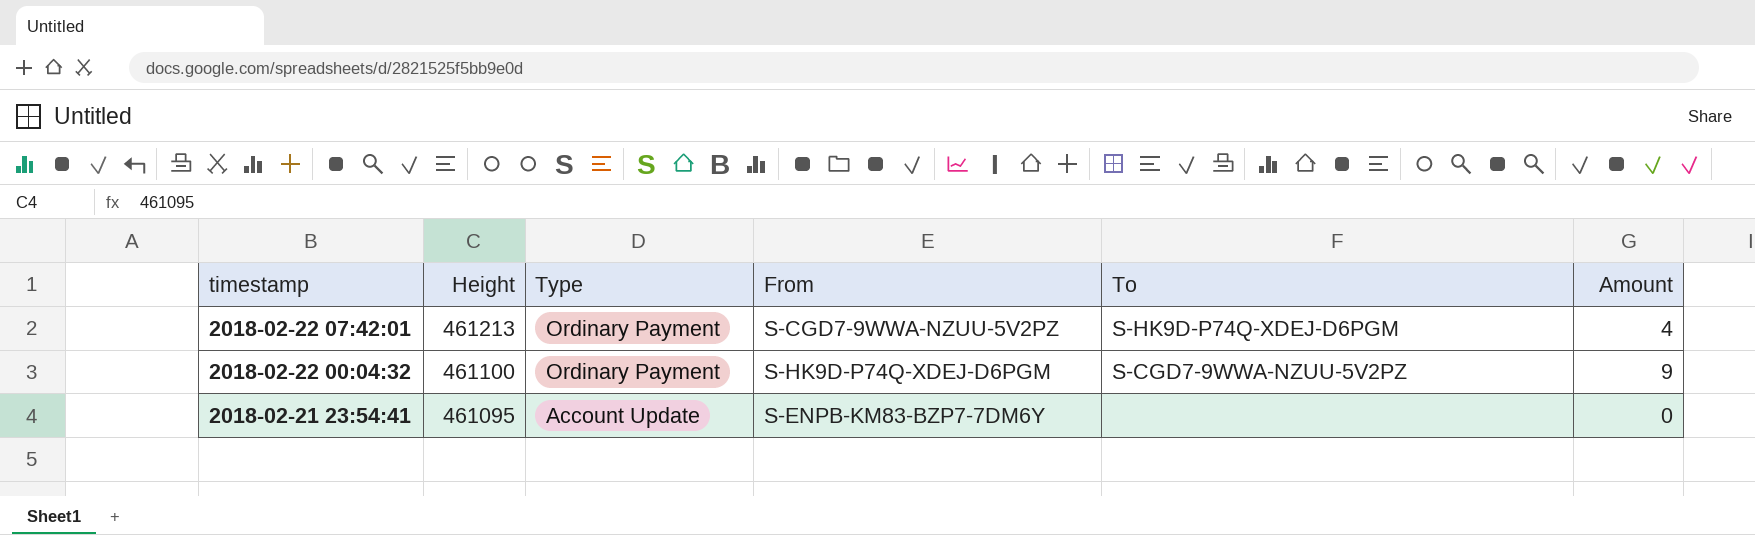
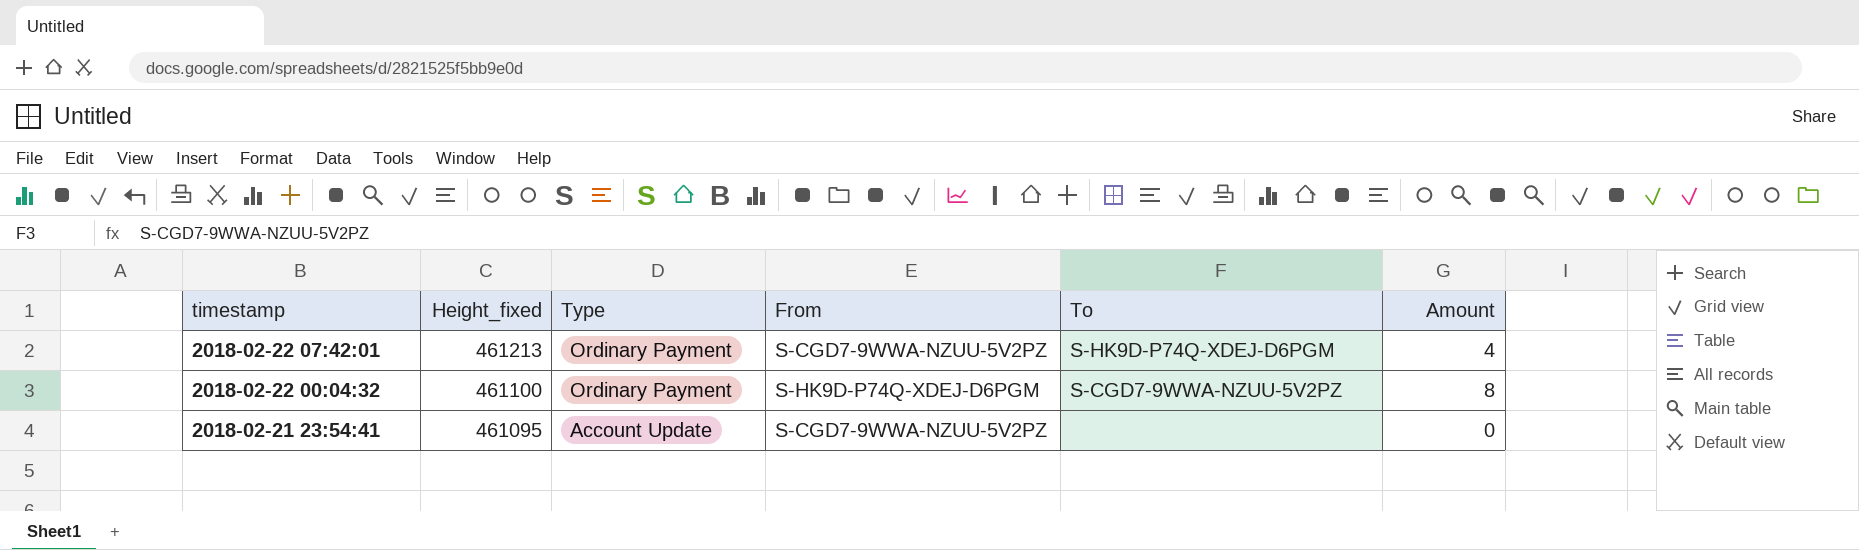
column name: Height -> Height_fixed
2018-02-22 00:04:32 | Amount: 9 -> 8
2018-02-21 23:54:41 | From: S-ENPB-KM83-BZP7-7DM6Y -> S-CGD7-9WWA-NZUU-5V2PZ

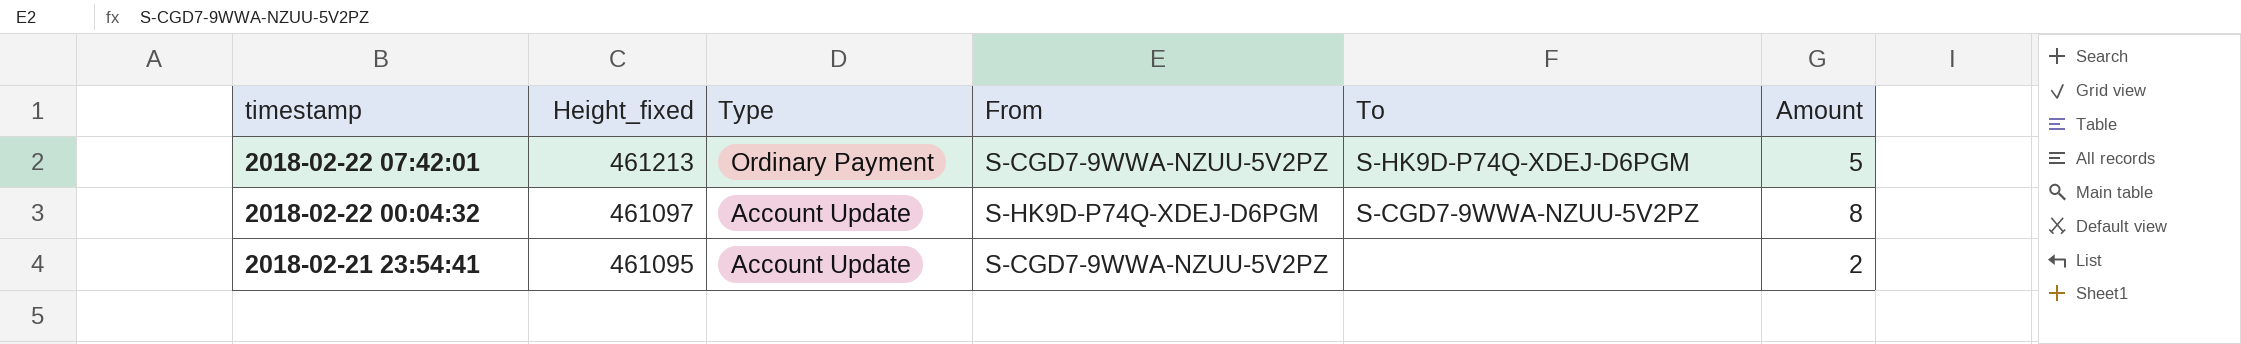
2018-02-22 07:42:01 | Amount: 4 -> 5
2018-02-22 00:04:32 | Height_fixed: 461100 -> 461097
2018-02-22 00:04:32 | Type: Ordinary Payment -> Account Update
2018-02-21 23:54:41 | Amount: 0 -> 2

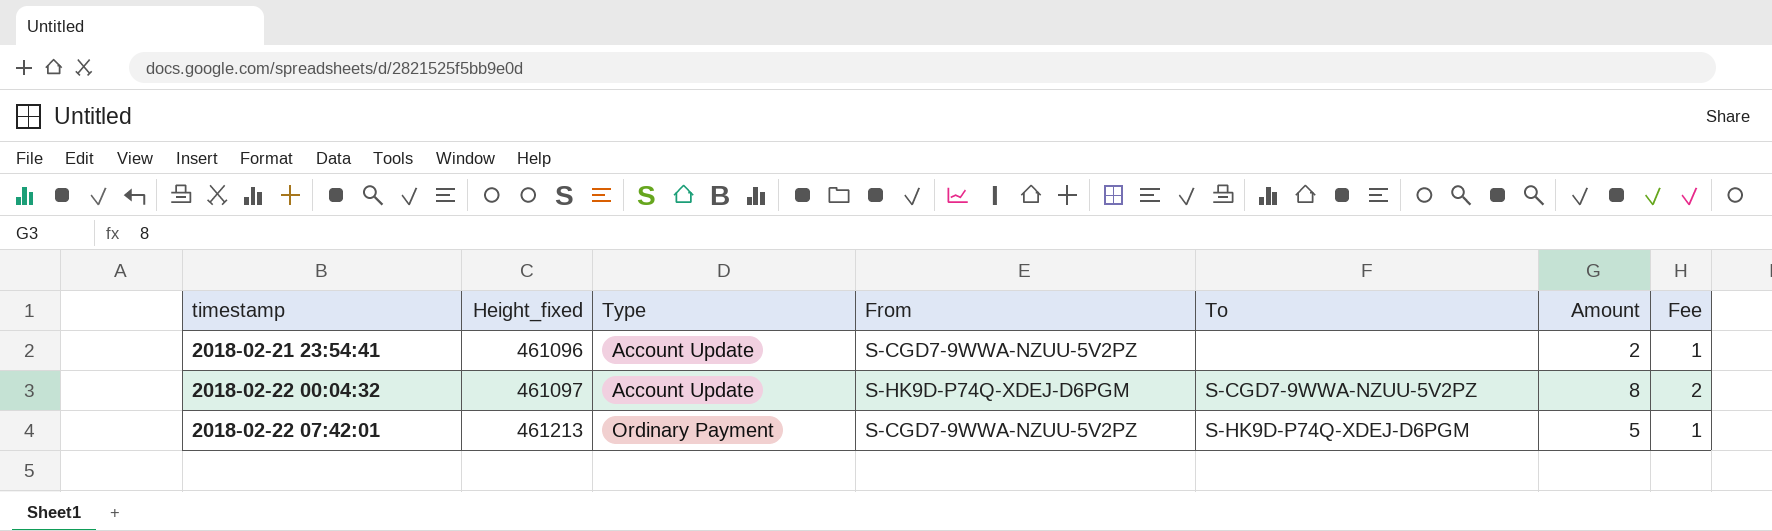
row order: timestamp descending -> timestamp ascending
column Fee | position: none -> 7
2018-02-21 23:54:41 | Height_fixed: 461095 -> 461096

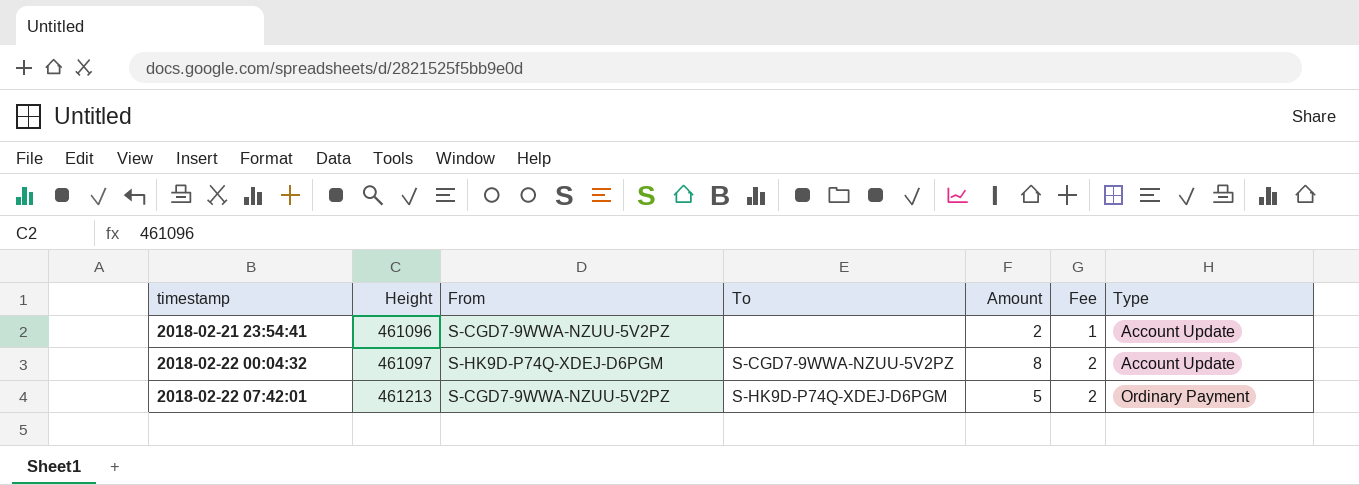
column name: Height_fixed -> Height
column Type | position: 3 -> 7
2018-02-22 07:42:01 | Fee: 1 -> 2

